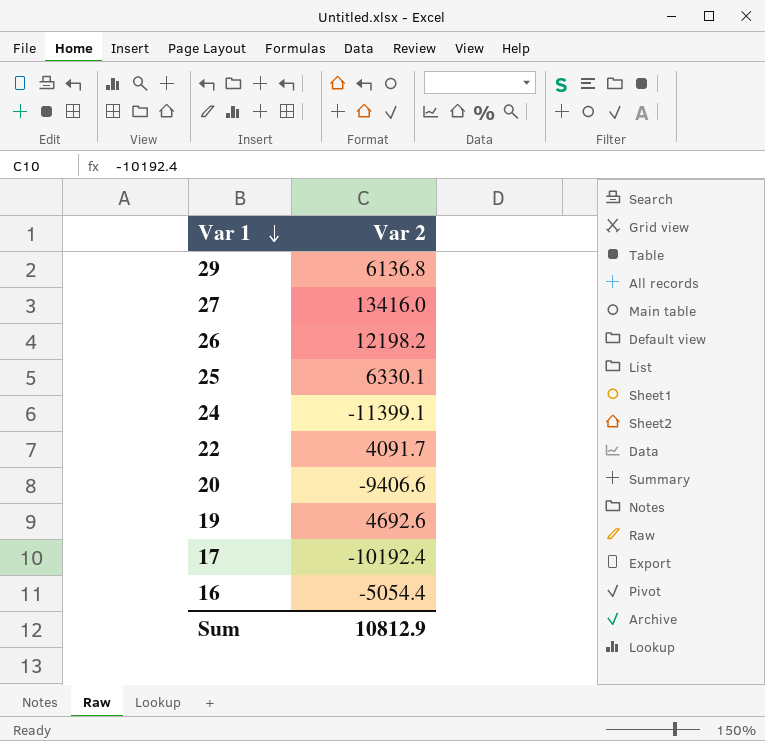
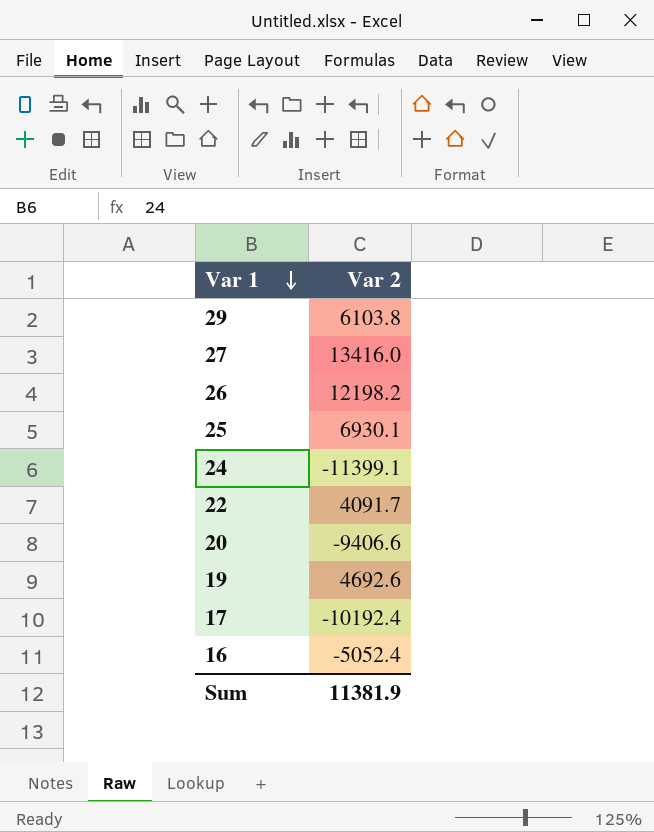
29 | Var 2: 6136.8 -> 6103.8
25 | Var 2: 6330.1 -> 6930.1
16 | Var 2: -5054.4 -> -5052.4
Sum | Var 2: 10812.9 -> 11381.9

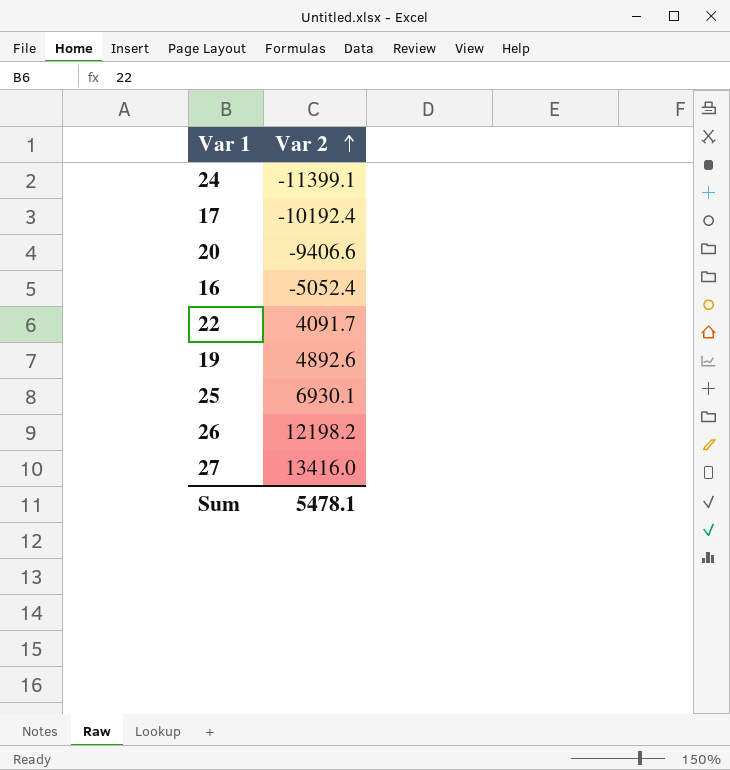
row order: Var 1 descending -> Var 2 ascending
row 29: 6103.8 -> none
19 | Var 2: 4692.6 -> 4892.6
Sum | Var 2: 11381.9 -> 5478.1

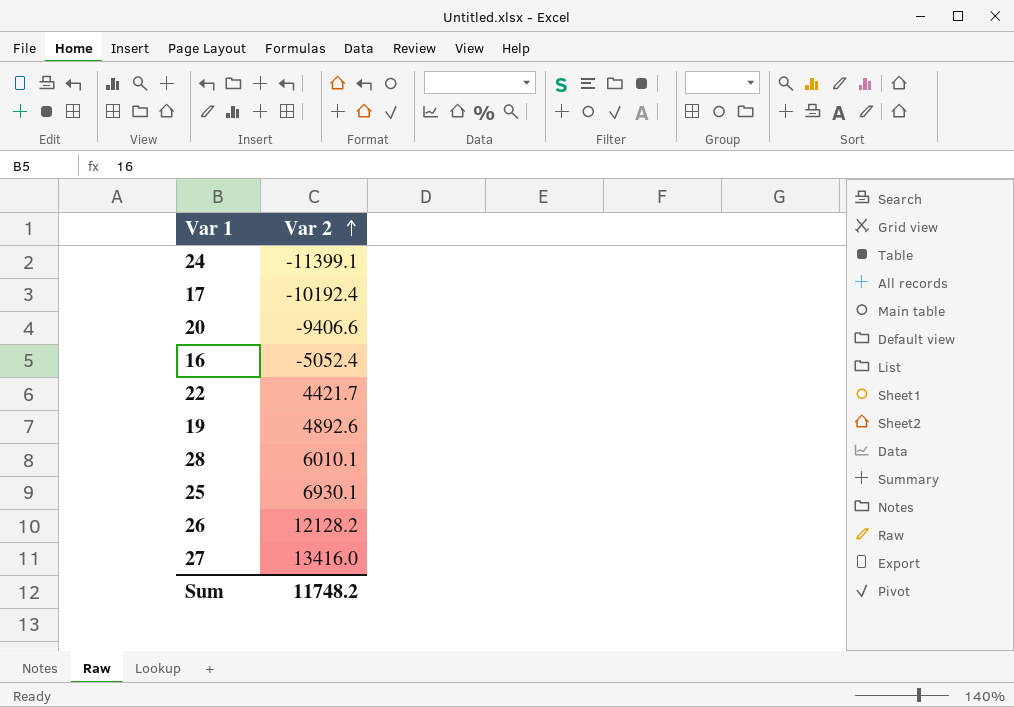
22 | Var 2: 4091.7 -> 4421.7
row 28: none -> 6010.1
26 | Var 2: 12198.2 -> 12128.2
Sum | Var 2: 5478.1 -> 11748.2

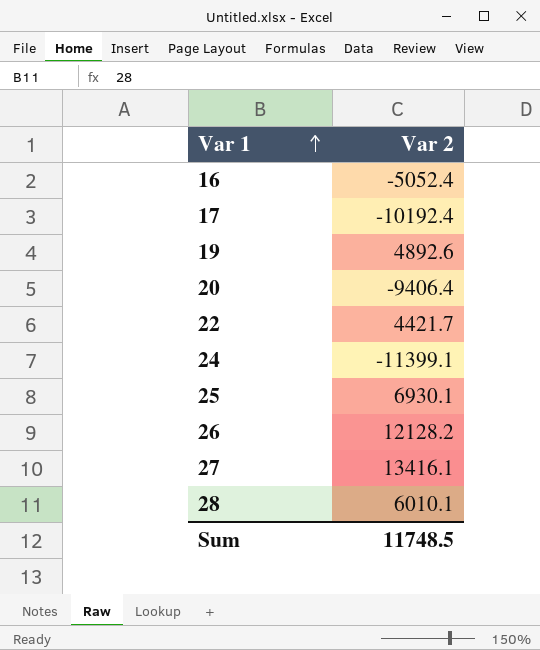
row order: Var 2 ascending -> Var 1 ascending
20 | Var 2: -9406.6 -> -9406.4
27 | Var 2: 13416.0 -> 13416.1
Sum | Var 2: 11748.2 -> 11748.5

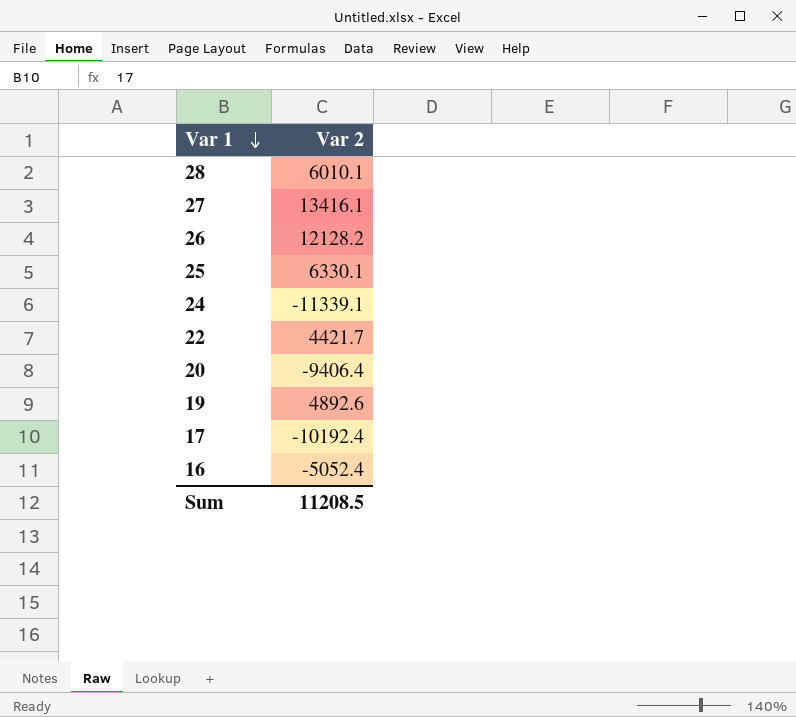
row order: Var 1 ascending -> Var 1 descending
25 | Var 2: 6930.1 -> 6330.1
24 | Var 2: -11399.1 -> -11339.1
Sum | Var 2: 11748.5 -> 11208.5

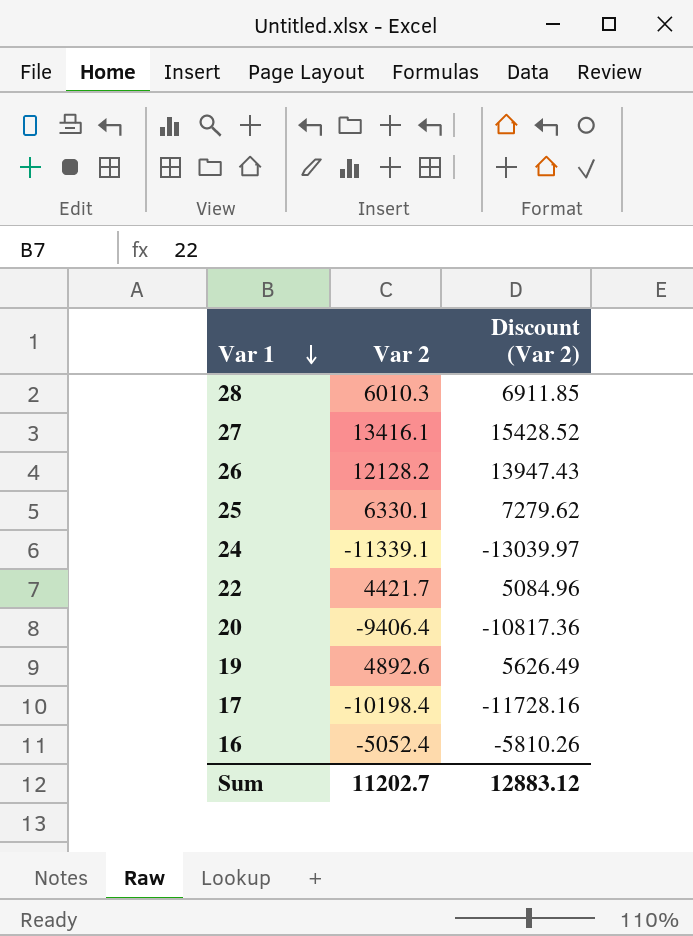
column Discount (Var 2) | formula: none -> [Var 2] * 1.15
28 | Var 2: 6010.1 -> 6010.3
17 | Var 2: -10192.4 -> -10198.4
Sum | Var 2: 11208.5 -> 11202.7

